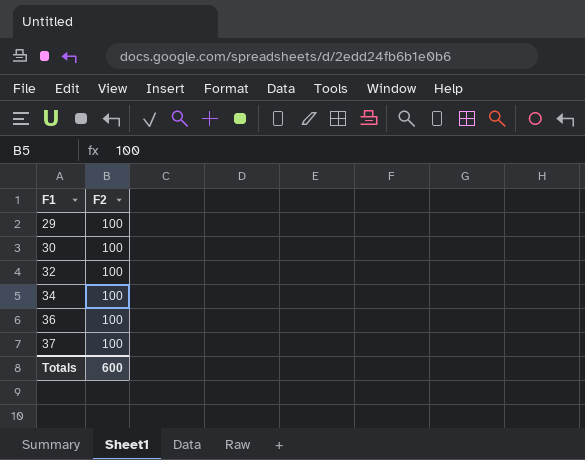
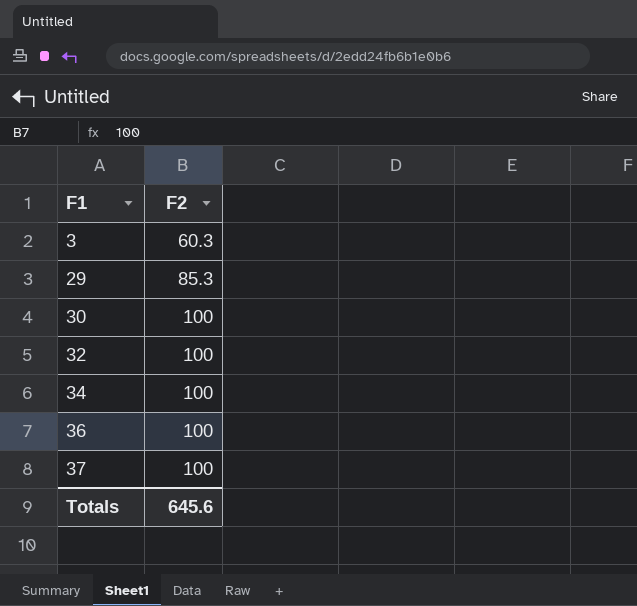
row 3: none -> 60.3
29 | F2: 100 -> 85.3
Totals | F2: 600 -> 645.6

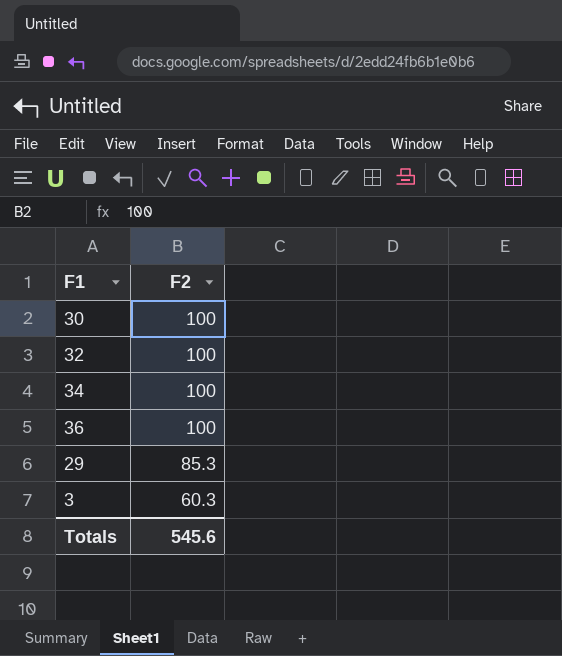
row order: F1 ascending -> F2 descending
row 37: 100 -> none
Totals | F2: 645.6 -> 545.6

